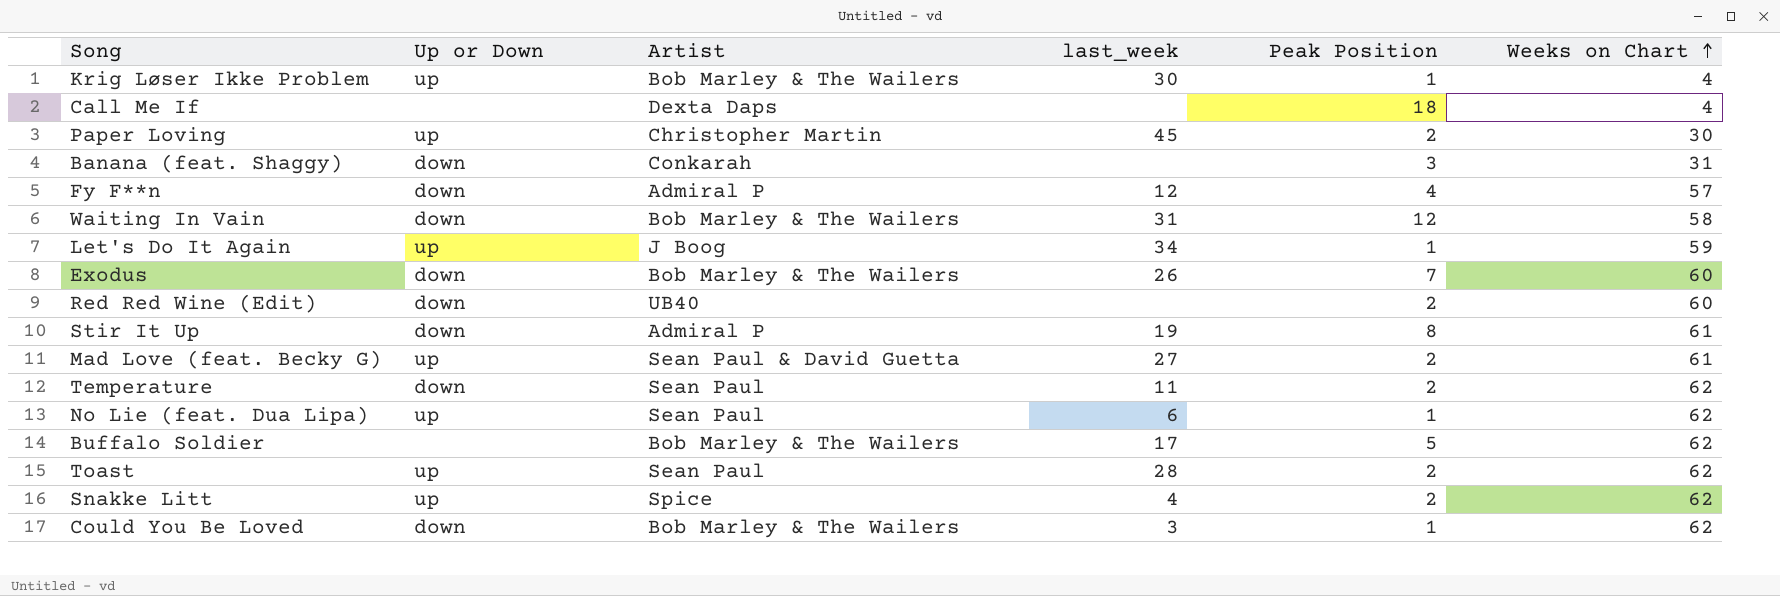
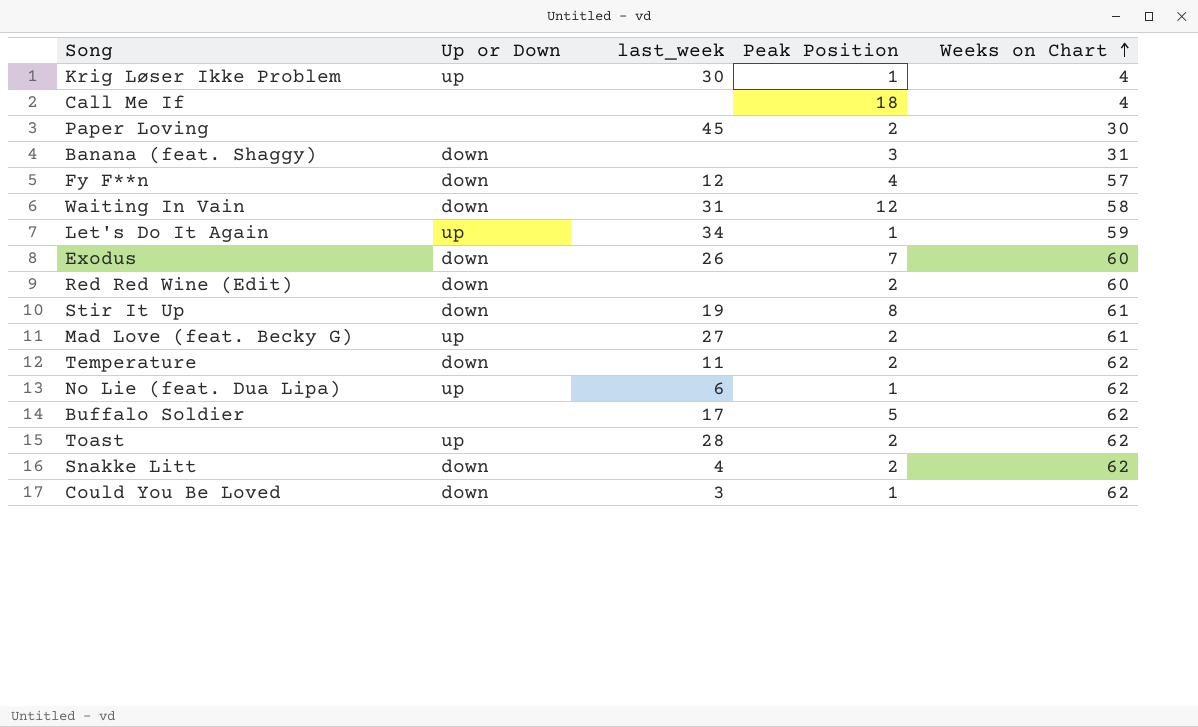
column Artist | position: 3 -> none
Paper Loving | Up or Down: up -> none
Snakke Litt | Up or Down: up -> down

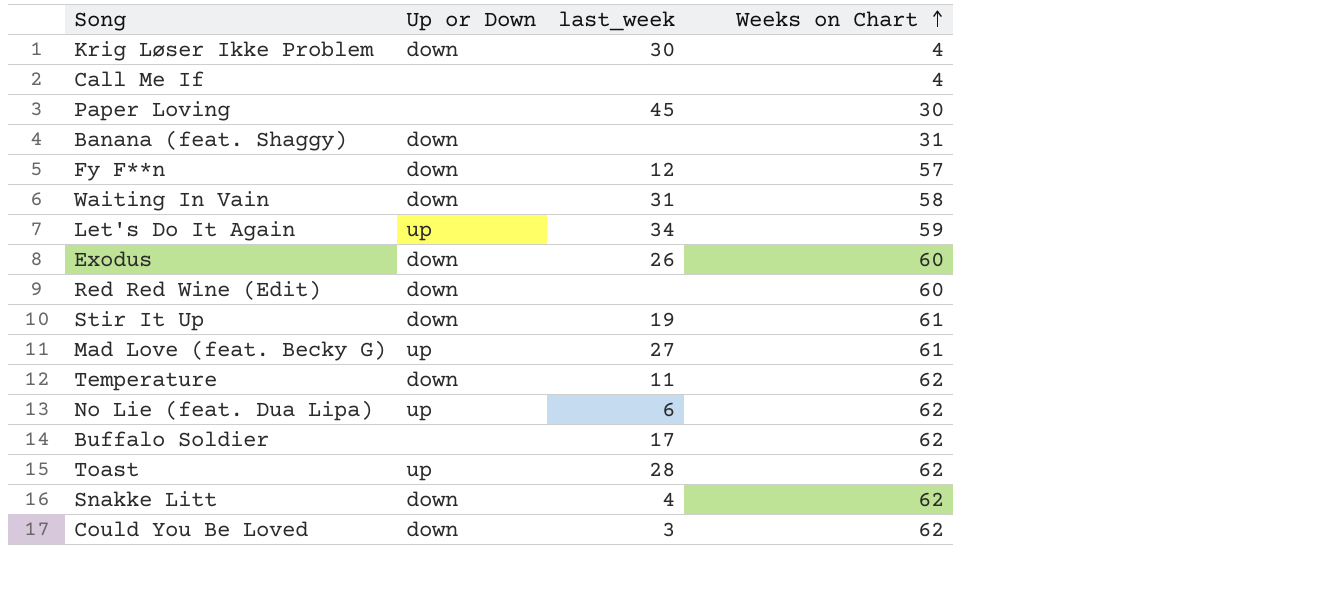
column Peak Position | position: 4 -> none
Krig Løser Ikke Problem | Up or Down: up -> down

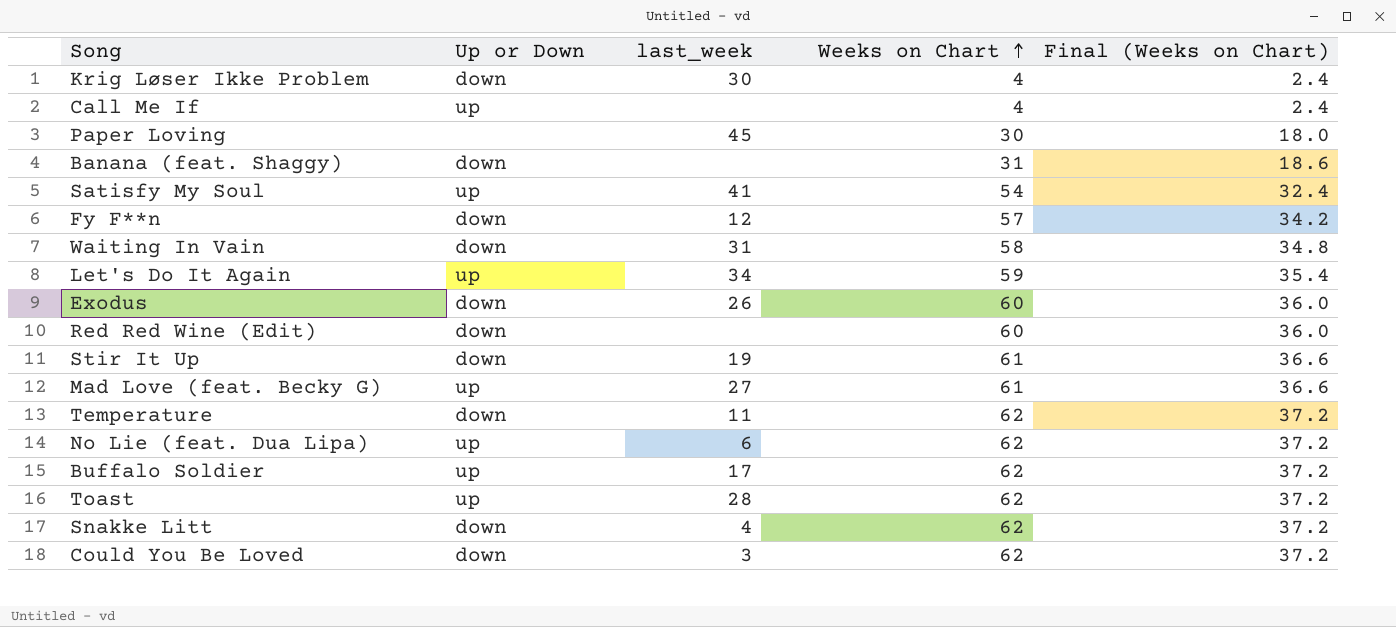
column Final (Weeks on Chart) | formula: none -> [Weeks on Chart] * 0.6
Call Me If | Up or Down: none -> up
row Satisfy My Soul: none -> up | 41 | 54 | 32.4
Buffalo Soldier | Up or Down: none -> up

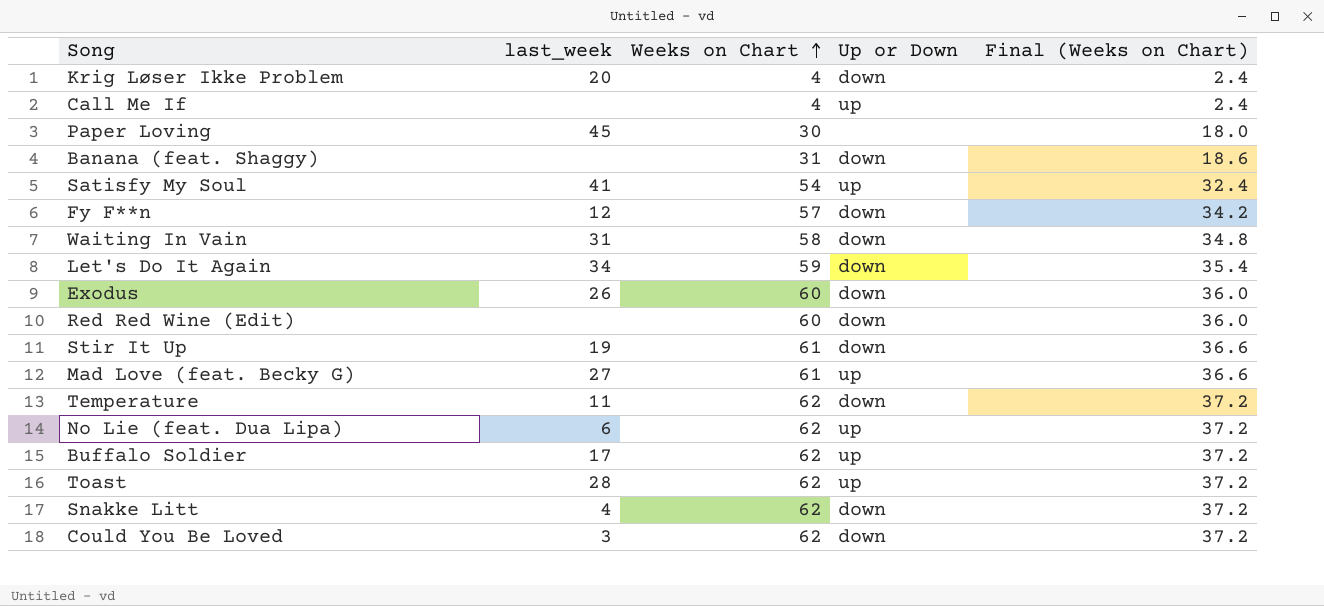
column Up or Down | position: 2 -> 4
Krig Løser Ikke Problem | last_week: 30 -> 20
Let's Do It Again | Up or Down: up -> down

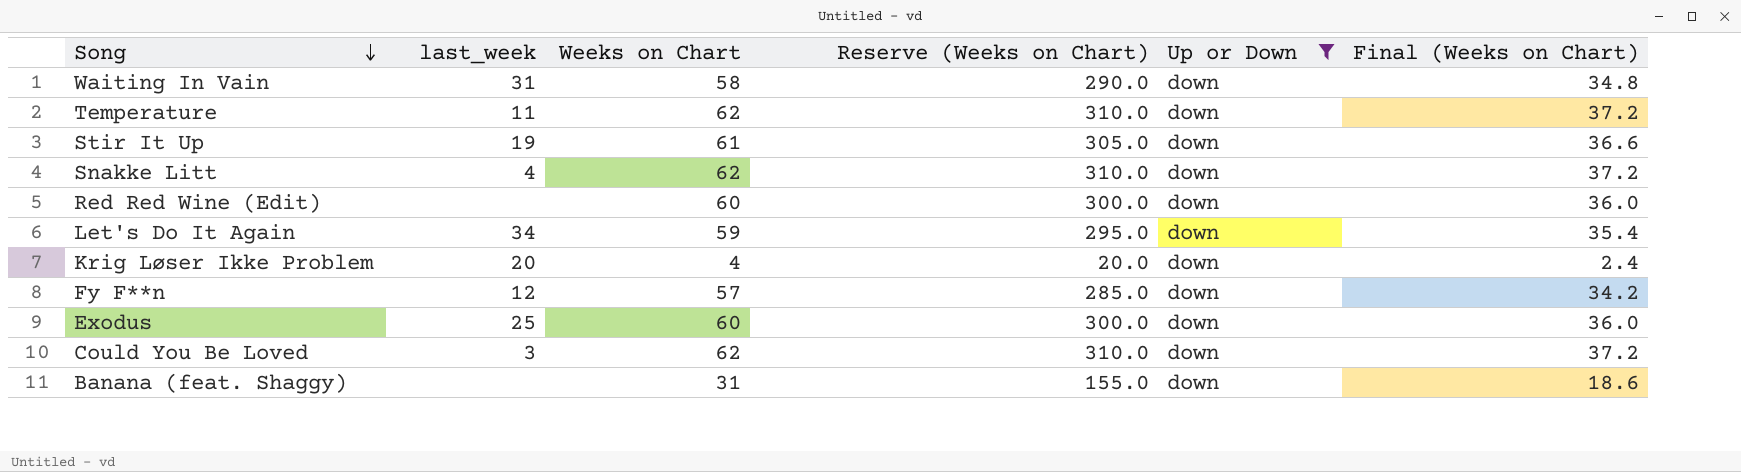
filter: none -> Up or Down = down
row order: Weeks on Chart ascending -> Song descending
column Reserve (Weeks on Chart) | formula: none -> [Weeks on Chart] * 5
Exodus | last_week: 26 -> 25

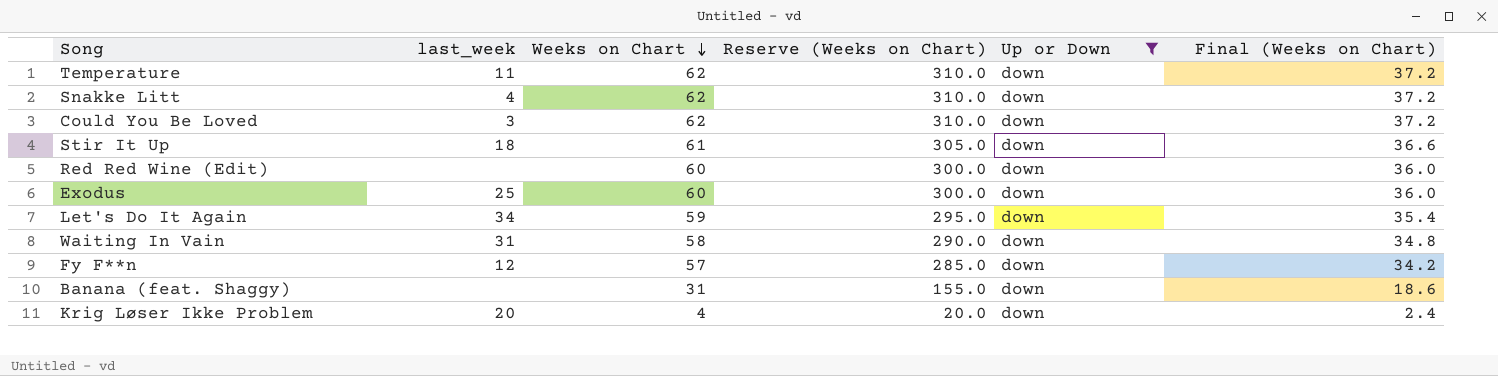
row order: Song descending -> Weeks on Chart descending
Stir It Up | last_week: 19 -> 18

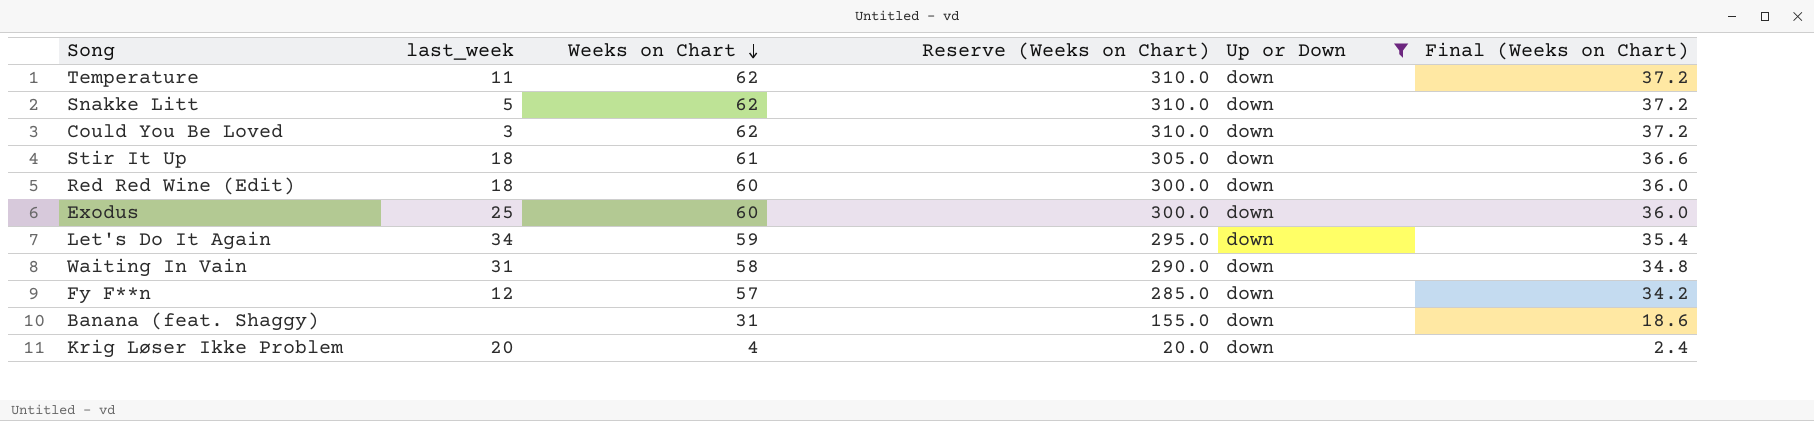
Snakke Litt | last_week: 4 -> 5
Red Red Wine (Edit) | last_week: none -> 18

